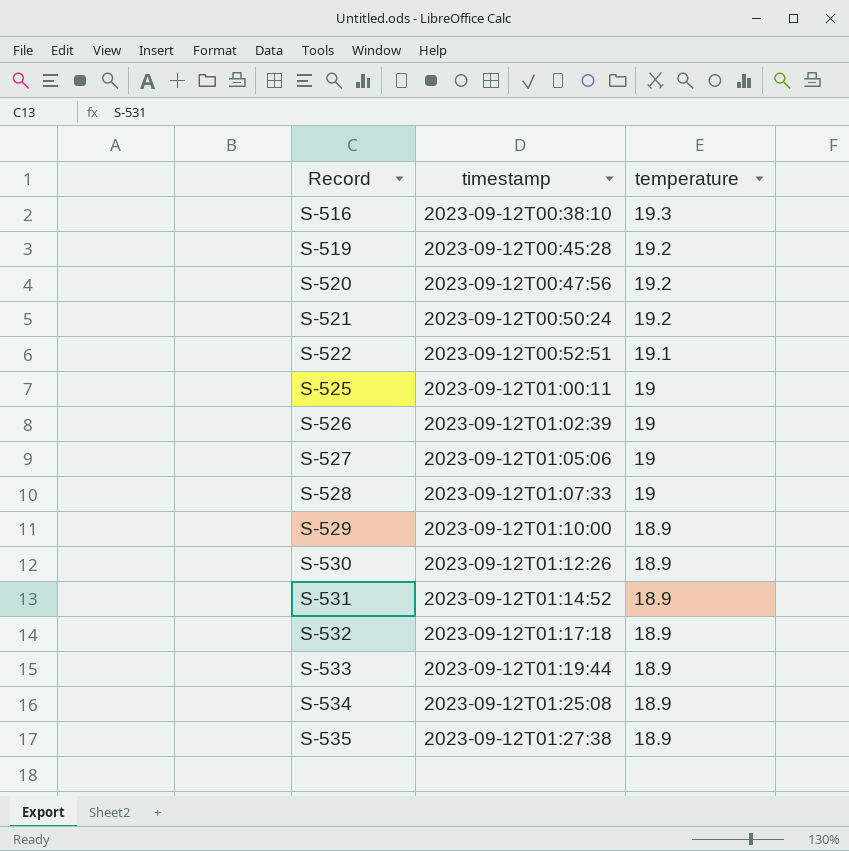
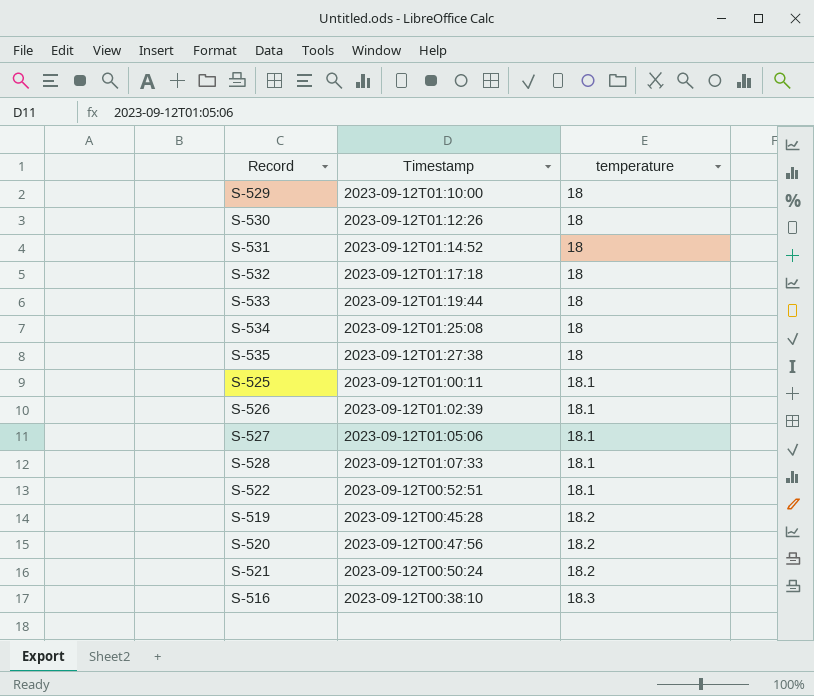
row order: Record ascending -> temperature ascending
column name: timestamp -> Timestamp
S-529 | temperature: 18.9 -> 18
S-530 | temperature: 18.9 -> 18
S-531 | temperature: 18.9 -> 18
S-532 | temperature: 18.9 -> 18
S-533 | temperature: 18.9 -> 18
S-534 | temperature: 18.9 -> 18
S-535 | temperature: 18.9 -> 18
S-525 | temperature: 19 -> 18.1
S-526 | temperature: 19 -> 18.1
S-527 | temperature: 19 -> 18.1
S-528 | temperature: 19 -> 18.1
S-522 | temperature: 19.1 -> 18.1
S-519 | temperature: 19.2 -> 18.2
S-520 | temperature: 19.2 -> 18.2
S-521 | temperature: 19.2 -> 18.2
S-516 | temperature: 19.3 -> 18.3

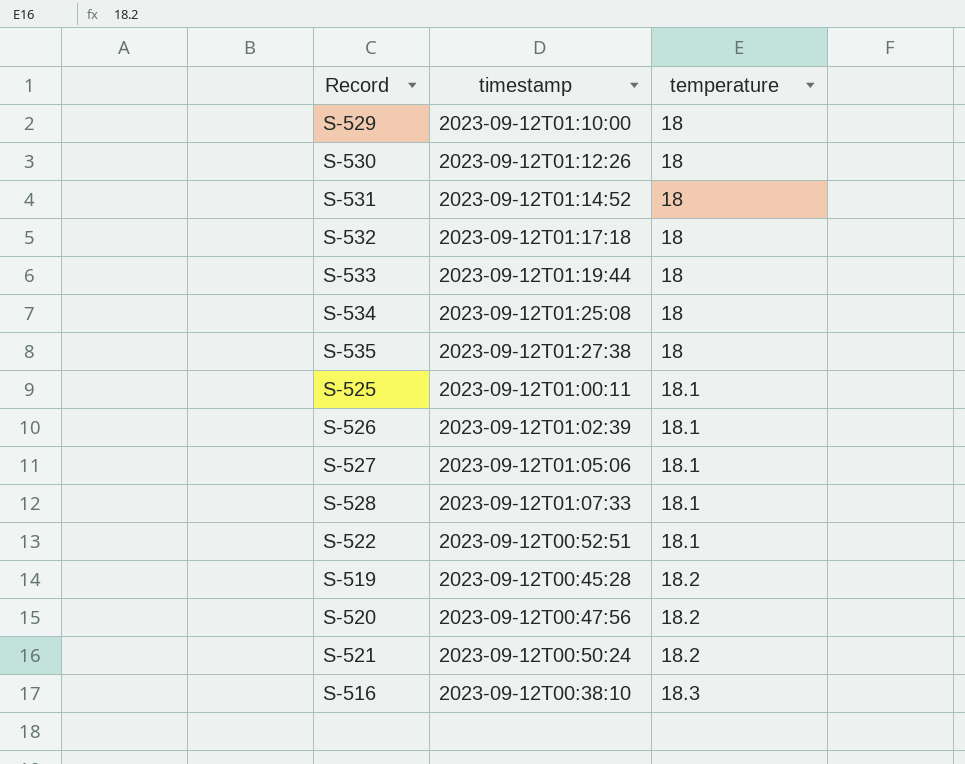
column name: Timestamp -> timestamp

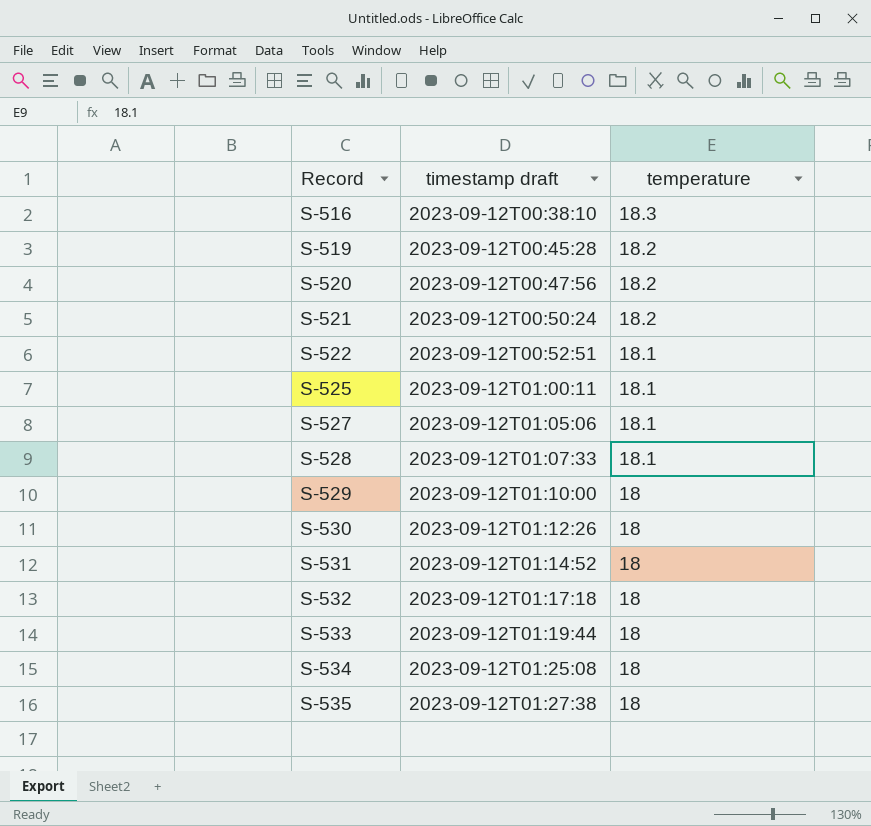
row order: temperature ascending -> Record ascending
column name: timestamp -> timestamp draft
row S-526: 2023-09-12T01:02:39 | 18.1 -> none

